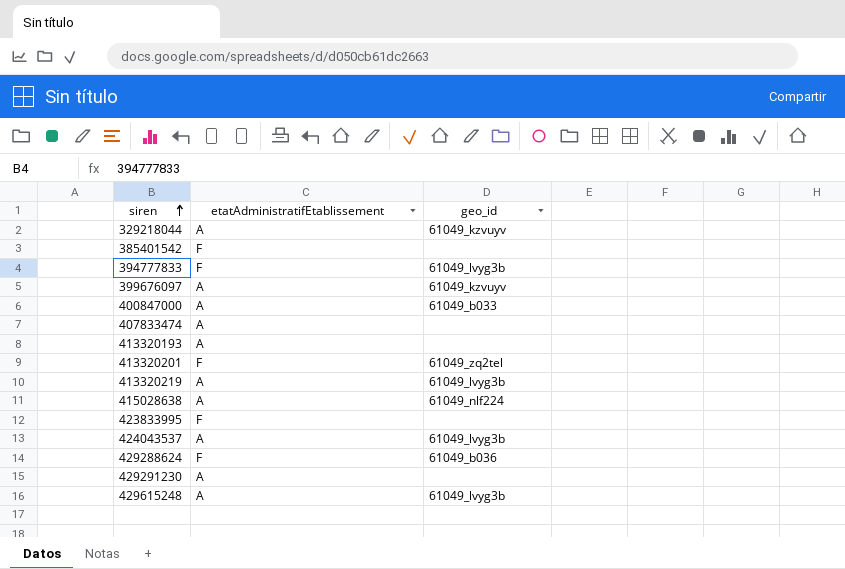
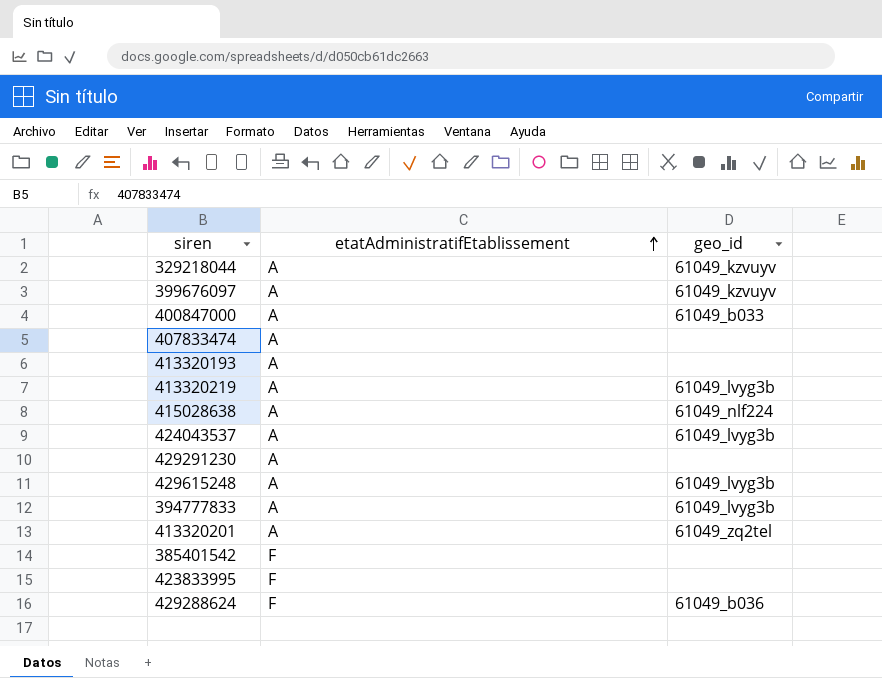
row order: siren ascending -> etatAdministratifEtablissement ascending
394777833 | etatAdministratifEtablissement: F -> A
413320201 | etatAdministratifEtablissement: F -> A

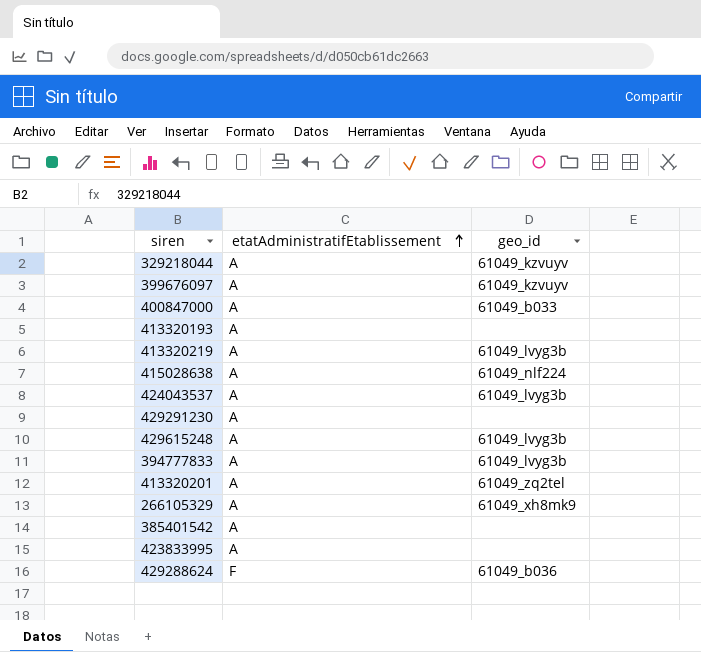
row 407833474: A | none -> none
row 266105329: none -> A | 61049_xh8mk9
385401542 | etatAdministratifEtablissement: F -> A
423833995 | etatAdministratifEtablissement: F -> A

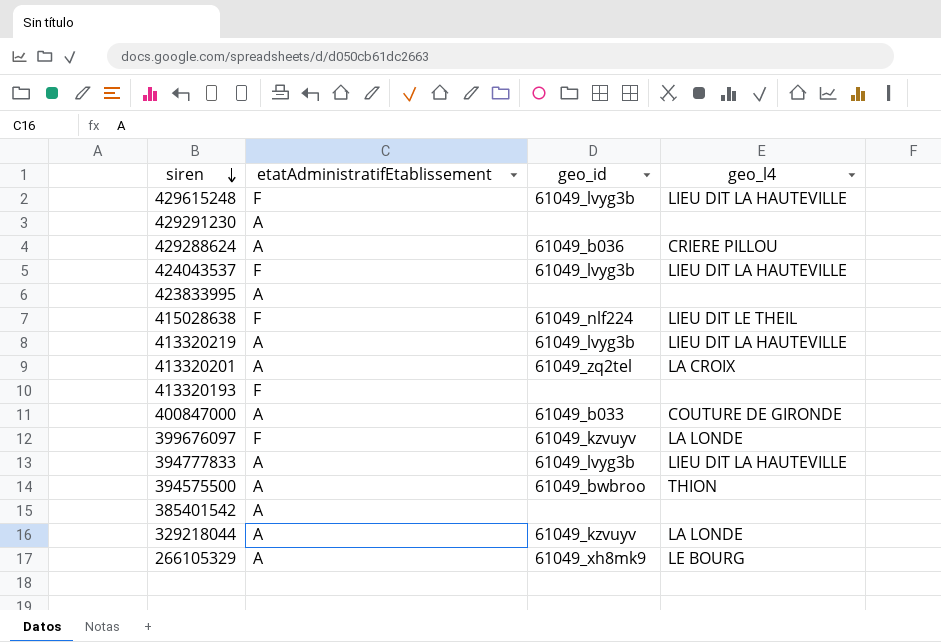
row order: etatAdministratifEtablissement ascending -> siren descending
column geo_l4 | position: none -> 4
429615248 | etatAdministratifEtablissement: A -> F
429288624 | etatAdministratifEtablissement: F -> A
424043537 | etatAdministratifEtablissement: A -> F
415028638 | etatAdministratifEtablissement: A -> F
413320193 | etatAdministratifEtablissement: A -> F
399676097 | etatAdministratifEtablissement: A -> F
row 394575500: none -> A | 61049_bwbroo | THION

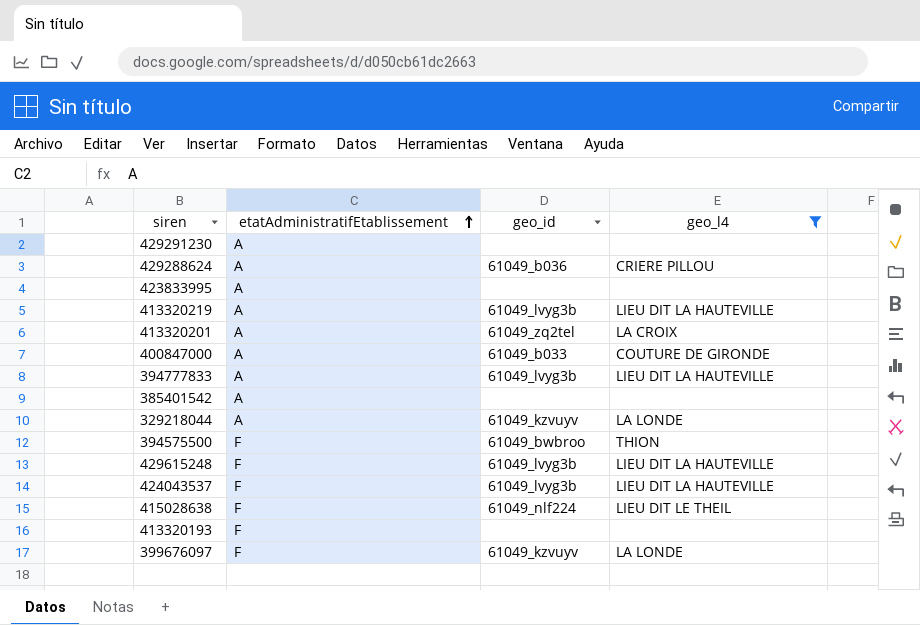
filter: none -> geo_l4 != LE BOURG
row order: siren descending -> etatAdministratifEtablissement ascending
394575500 | etatAdministratifEtablissement: A -> F

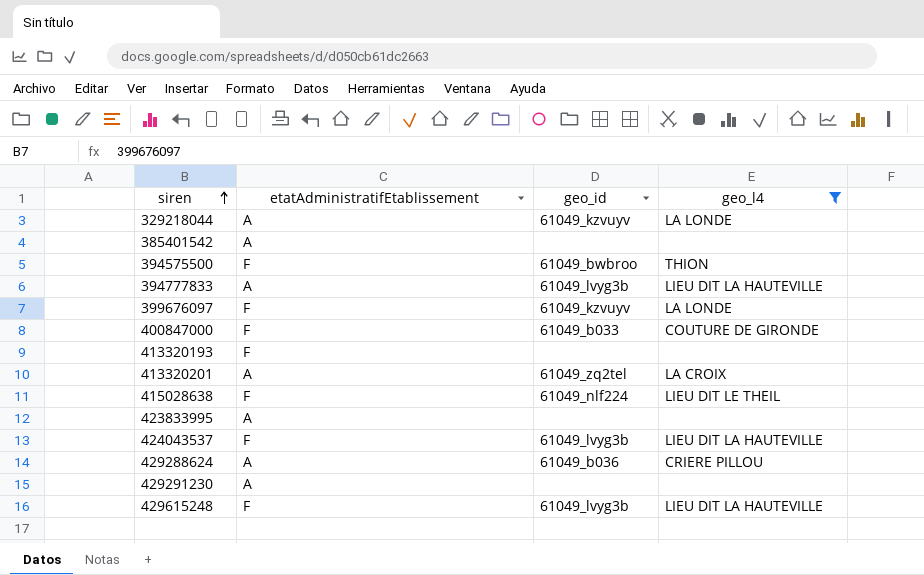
row order: etatAdministratifEtablissement ascending -> siren ascending
row 413320219: A | 61049_lvyg3b | LIEU DIT LA HAUTEVILLE -> none
400847000 | etatAdministratifEtablissement: A -> F

